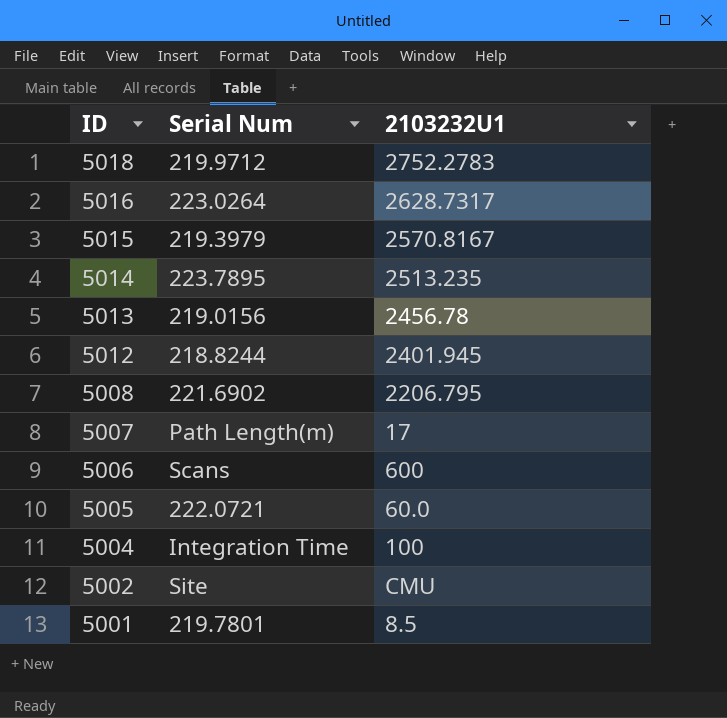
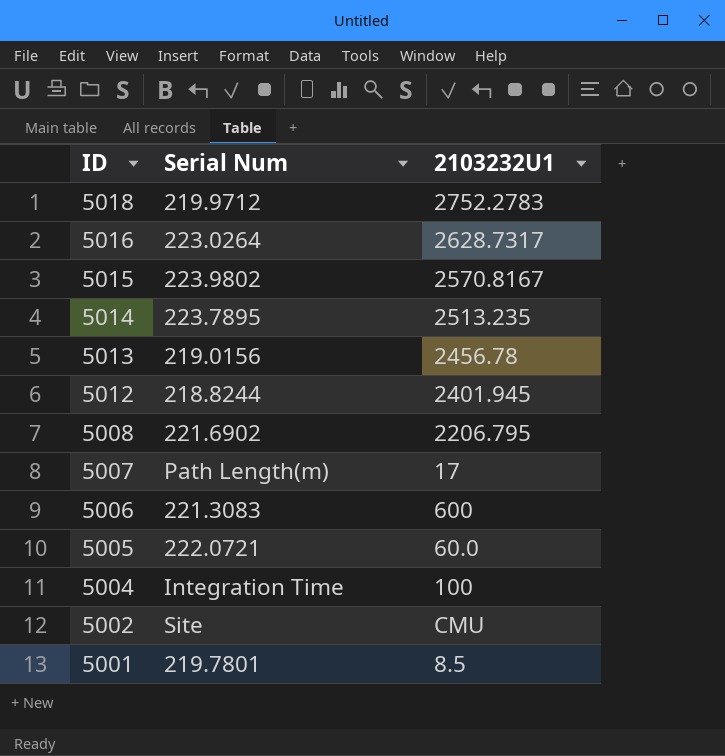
5015 | Serial Num: 219.3979 -> 223.9802
5006 | Serial Num: Scans -> 221.3083

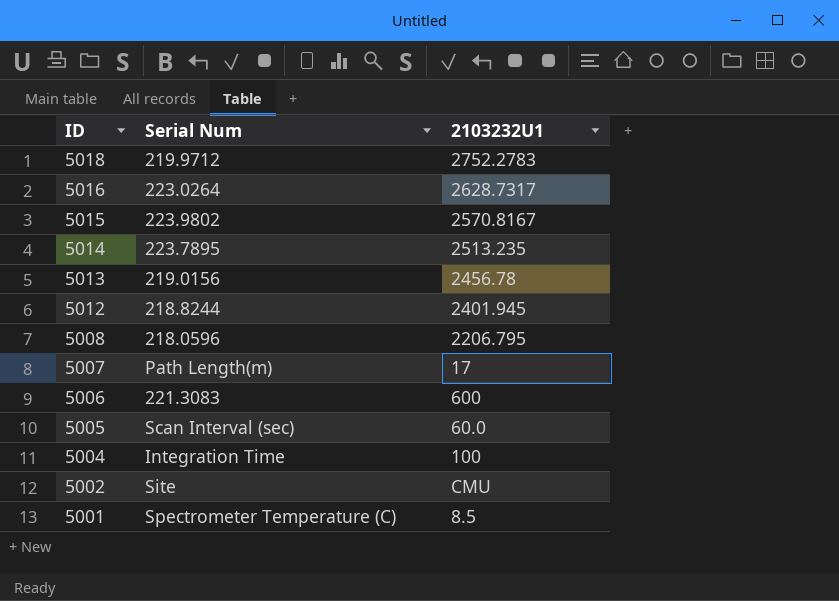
5008 | Serial Num: 221.6902 -> 218.0596
5005 | Serial Num: 222.0721 -> Scan Interval (sec)
5001 | Serial Num: 219.7801 -> Spectrometer Temperature (C)

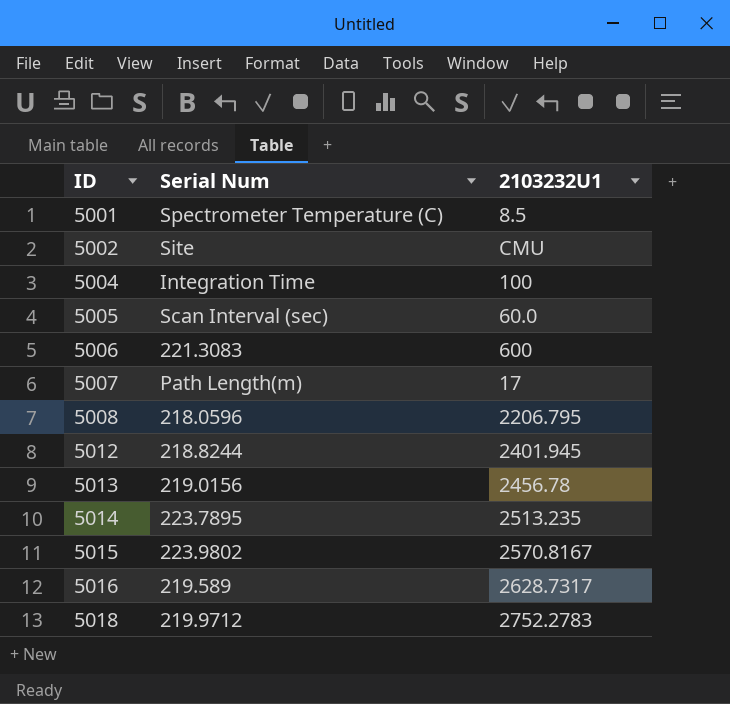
row order: ID descending -> ID ascending
5016 | Serial Num: 223.0264 -> 219.589

